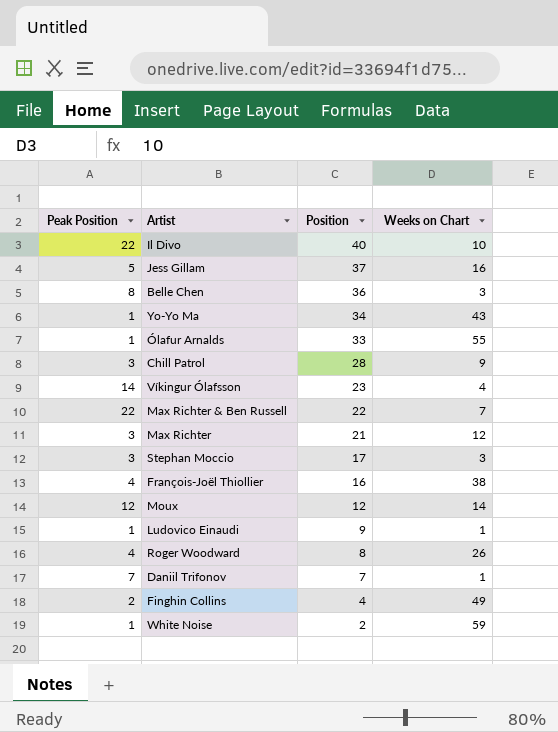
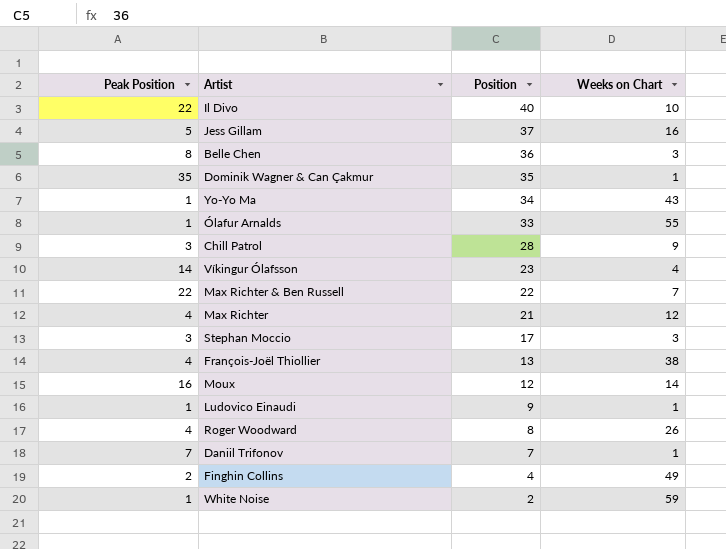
row Dominik Wagner & Can Çakmur: none -> 35 | 35 | 1
Max Richter | Peak Position: 3 -> 4
François-Joël Thiollier | Position: 16 -> 13
Moux | Peak Position: 12 -> 16

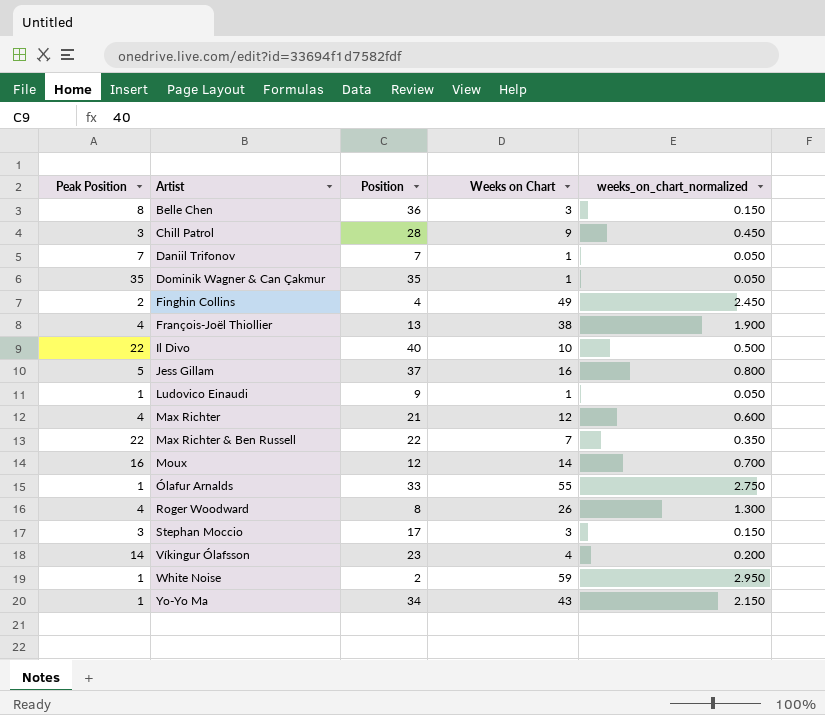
row order: Position descending -> Artist ascending
column weeks_on_chart_normalized | formula: none -> [Weeks on Chart] * 0.05

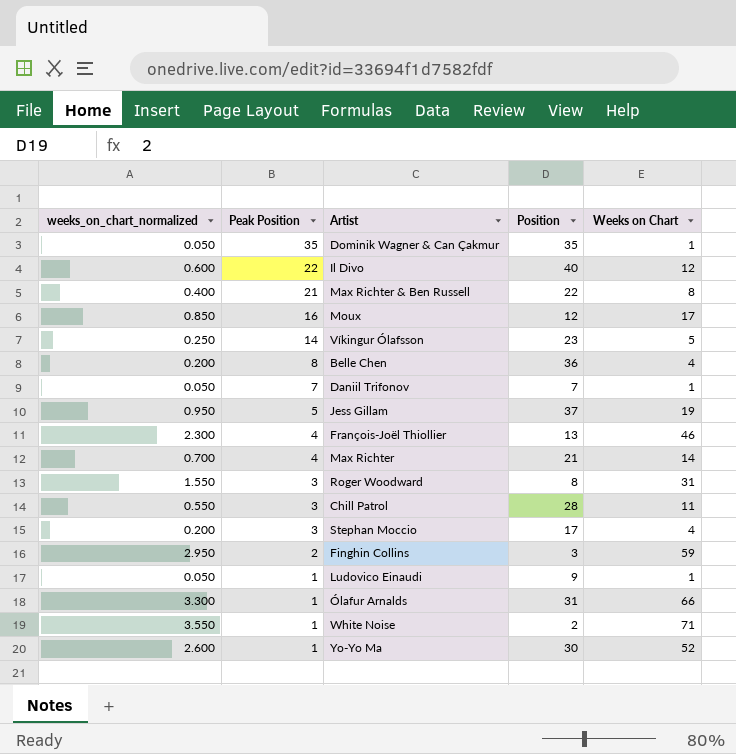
row order: Artist ascending -> Peak Position descending
column weeks_on_chart_normalized | position: 5 -> 1
Il Divo | weeks_on_chart_normalized: 0.500 -> 0.600
Il Divo | Weeks on Chart: 10 -> 12
Max Richter & Ben Russell | weeks_on_chart_normalized: 0.350 -> 0.400
Max Richter & Ben Russell | Peak Position: 22 -> 21
Max Richter & Ben Russell | Weeks on Chart: 7 -> 8
Moux | weeks_on_chart_normalized: 0.700 -> 0.850
Moux | Weeks on Chart: 14 -> 17
Víkingur Ólafsson | weeks_on_chart_normalized: 0.200 -> 0.250
Víkingur Ólafsson | Weeks on Chart: 4 -> 5
Belle Chen | weeks_on_chart_normalized: 0.150 -> 0.200
Belle Chen | Weeks on Chart: 3 -> 4
Jess Gillam | weeks_on_chart_normalized: 0.800 -> 0.950
Jess Gillam | Weeks on Chart: 16 -> 19
François-Joël Thiollier | weeks_on_chart_normalized: 1.900 -> 2.300
François-Joël Thiollier | Weeks on Chart: 38 -> 46
Max Richter | weeks_on_chart_normalized: 0.600 -> 0.700
Max Richter | Weeks on Chart: 12 -> 14
Roger Woodward | weeks_on_chart_normalized: 1.300 -> 1.550
Roger Woodward | Peak Position: 4 -> 3
Roger Woodward | Weeks on Chart: 26 -> 31
Chill Patrol | weeks_on_chart_normalized: 0.450 -> 0.550
Chill Patrol | Weeks on Chart: 9 -> 11
Stephan Moccio | weeks_on_chart_normalized: 0.150 -> 0.200
Stephan Moccio | Weeks on Chart: 3 -> 4
Finghin Collins | weeks_on_chart_normalized: 2.450 -> 2.950
Finghin Collins | Position: 4 -> 3
Finghin Collins | Weeks on Chart: 49 -> 59
Ólafur Arnalds | weeks_on_chart_normalized: 2.750 -> 3.300
Ólafur Arnalds | Position: 33 -> 31
Ólafur Arnalds | Weeks on Chart: 55 -> 66
White Noise | weeks_on_chart_normalized: 2.950 -> 3.550
White Noise | Weeks on Chart: 59 -> 71
Yo-Yo Ma | weeks_on_chart_normalized: 2.150 -> 2.600
Yo-Yo Ma | Position: 34 -> 30
Yo-Yo Ma | Weeks on Chart: 43 -> 52

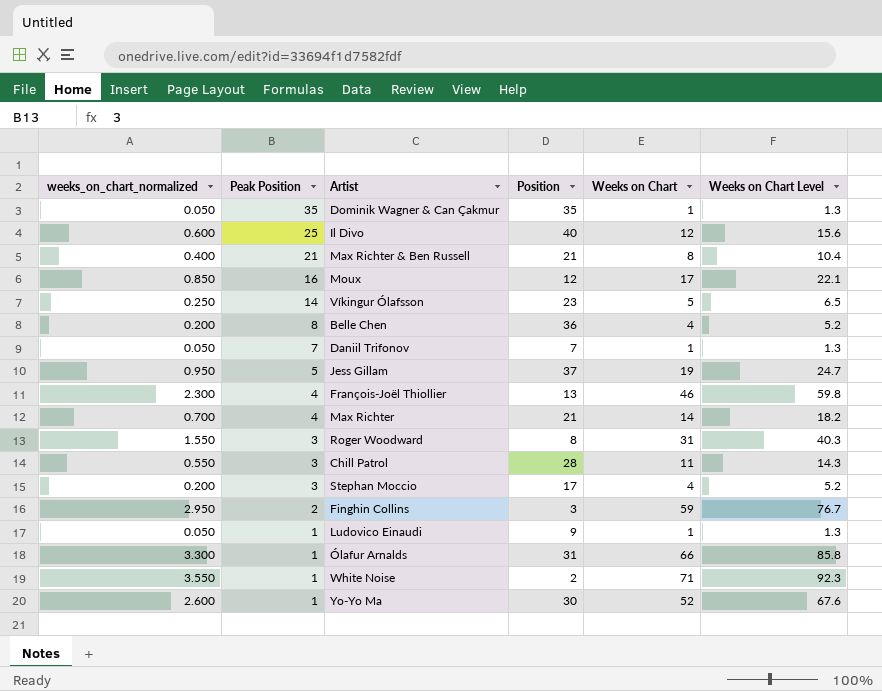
column Weeks on Chart Level | formula: none -> [Weeks on Chart] * 1.3
Il Divo | Peak Position: 22 -> 25
Max Richter & Ben Russell | Position: 22 -> 21

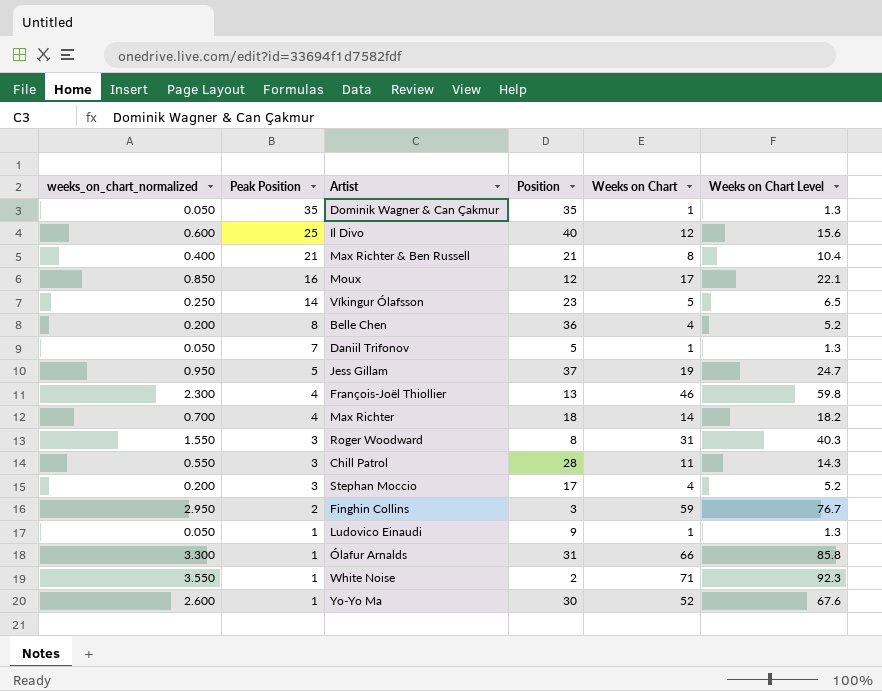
Daniil Trifonov | Position: 7 -> 5
Max Richter | Position: 21 -> 18

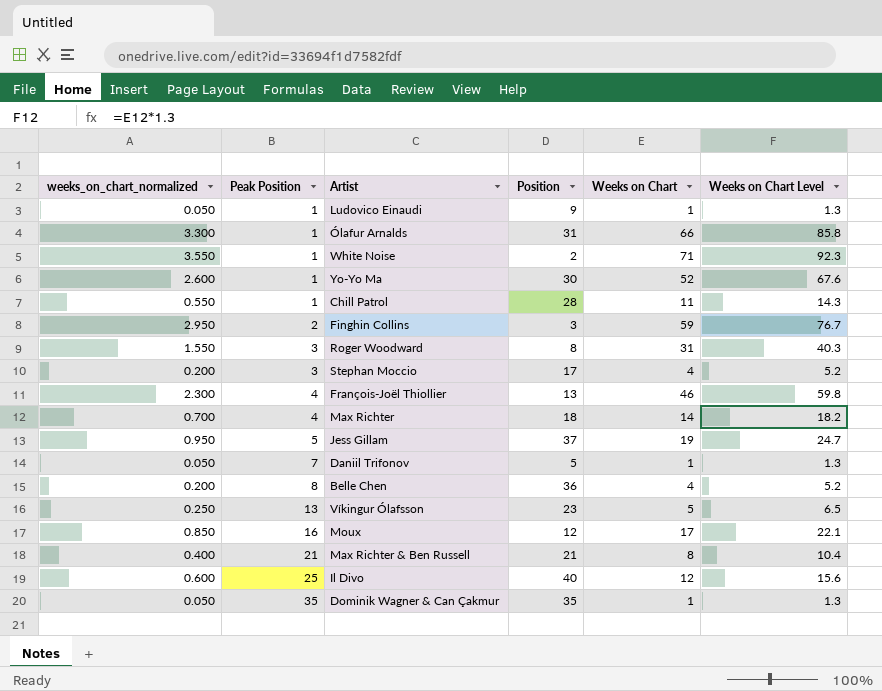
row order: Peak Position descending -> Peak Position ascending
Chill Patrol | Peak Position: 3 -> 1
Víkingur Ólafsson | Peak Position: 14 -> 13

